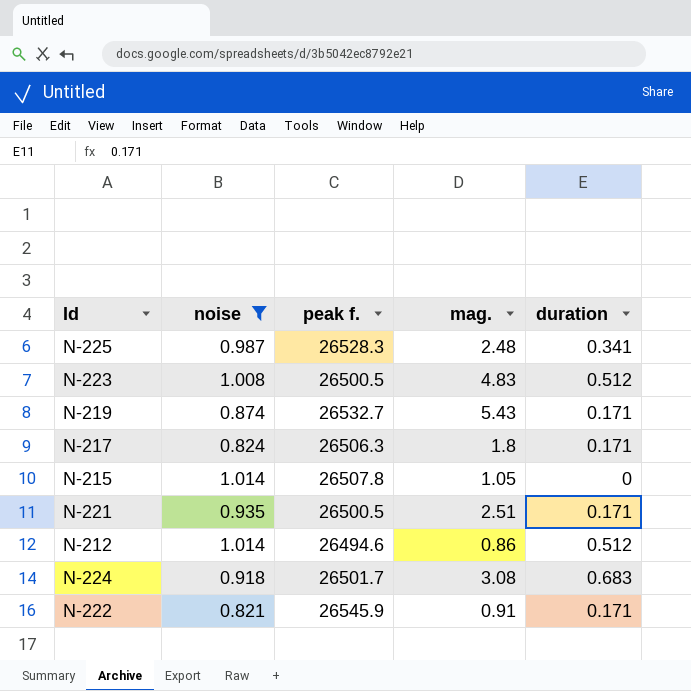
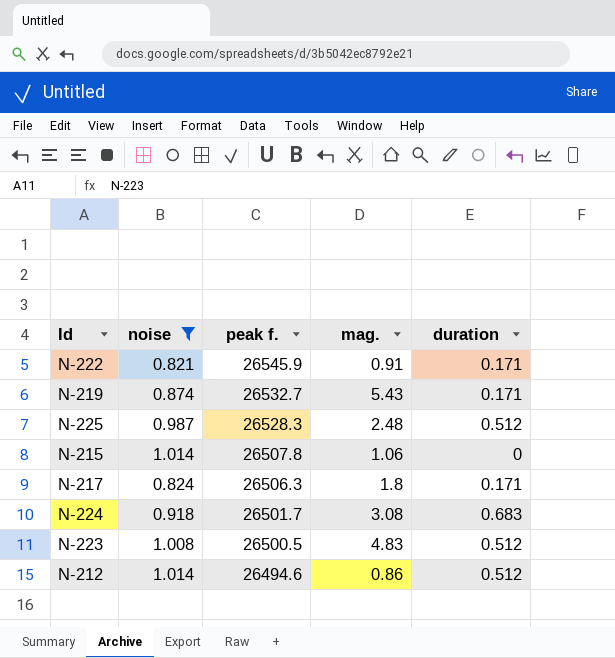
row order: none -> peak f. descending
row N-221: 0.935 | 26500.5 | 2.51 | 0.171 -> none
N-225 | duration: 0.341 -> 0.512
N-215 | mag.: 1.05 -> 1.06

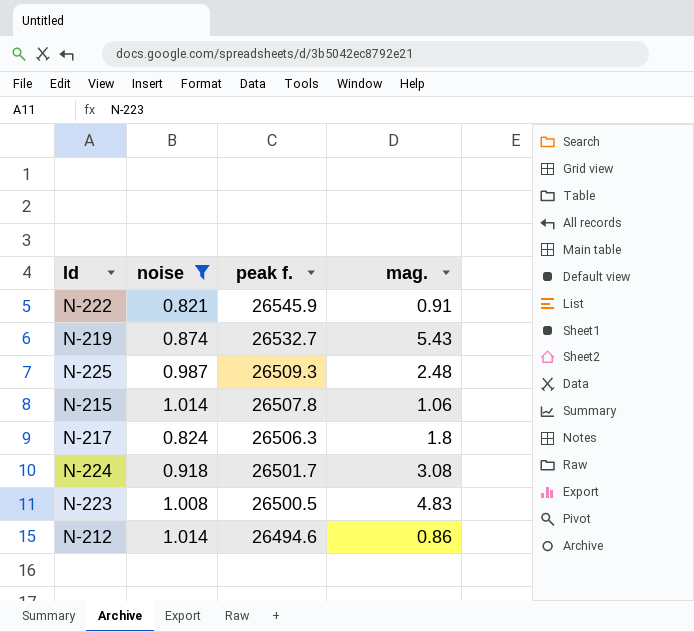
column duration | position: 5 -> none
N-225 | peak f.: 26528.3 -> 26509.3

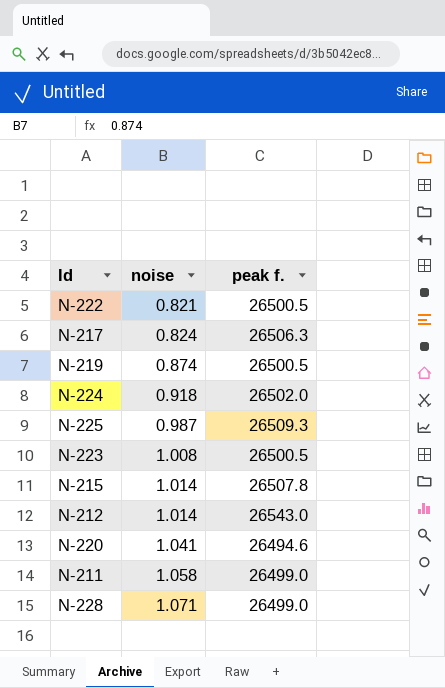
filter: noise <= 1.014 -> none
row order: peak f. descending -> noise ascending
column mag. | position: 4 -> none
N-222 | peak f.: 26545.9 -> 26500.5
N-219 | peak f.: 26532.7 -> 26500.5
N-224 | peak f.: 26501.7 -> 26502.0
N-212 | peak f.: 26494.6 -> 26543.0

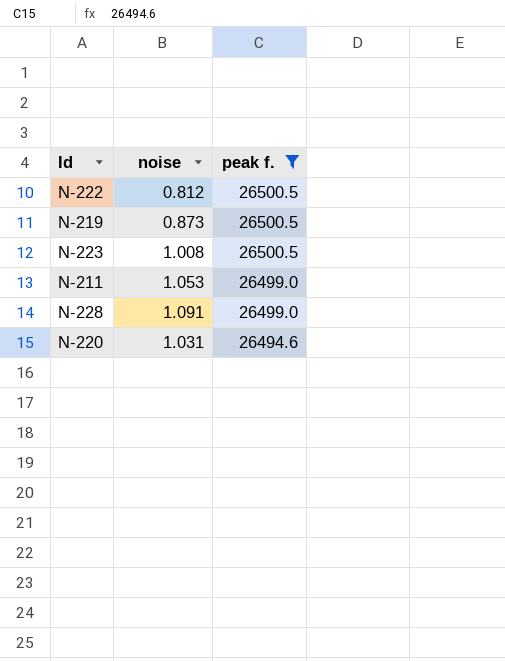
filter: none -> peak f. <= 26500.5
row order: noise ascending -> peak f. descending
N-222 | noise: 0.821 -> 0.812
N-219 | noise: 0.874 -> 0.873
N-211 | noise: 1.058 -> 1.053
N-228 | noise: 1.071 -> 1.091
N-220 | noise: 1.041 -> 1.031

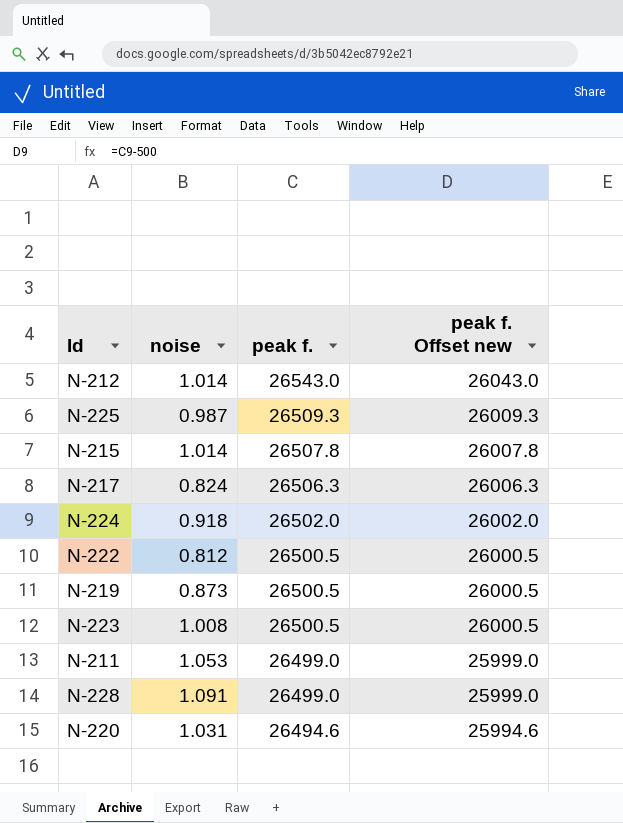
filter: peak f. <= 26500.5 -> none
column peak f. Offset new | formula: none -> [peak f.] - 500

